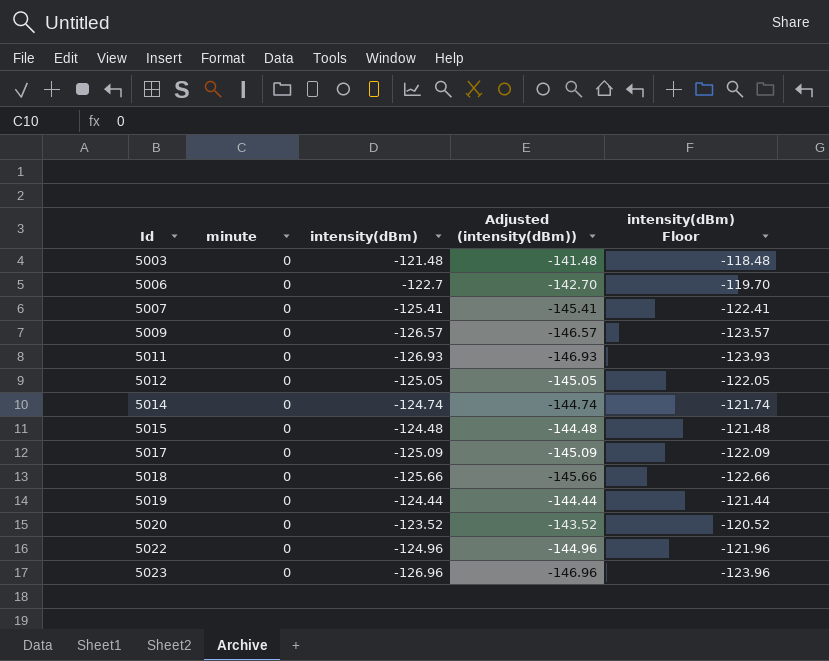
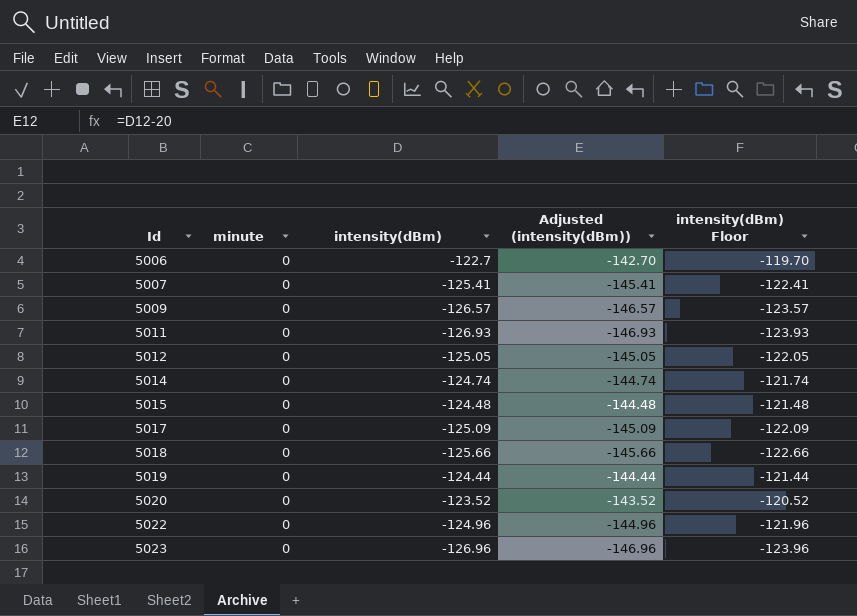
row 5003: 0 | -121.48 | -141.48 | -118.48 -> none

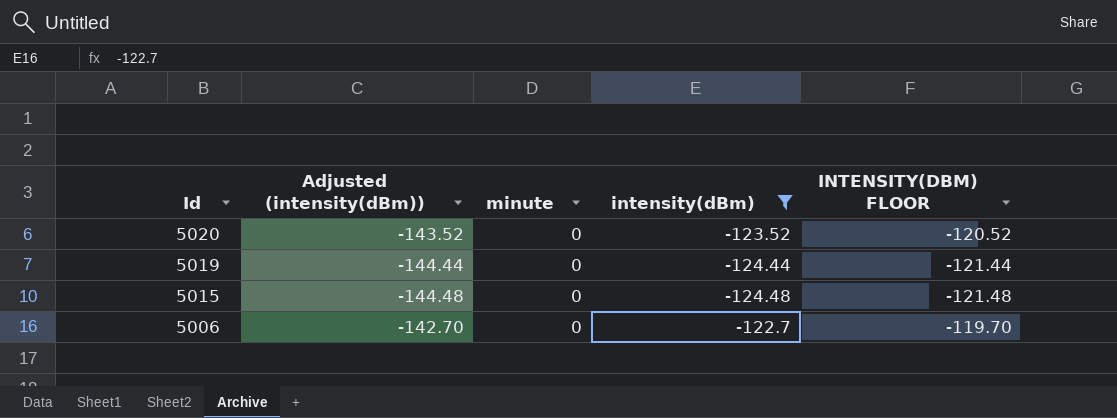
filter: none -> intensity(dBm) >= -124.48
row order: Id ascending -> Id descending
column Adjusted (intensity(dBm)) | position: 4 -> 2
column name: intensity(dBm) Floor -> INTENSITY(DBM) FLOOR

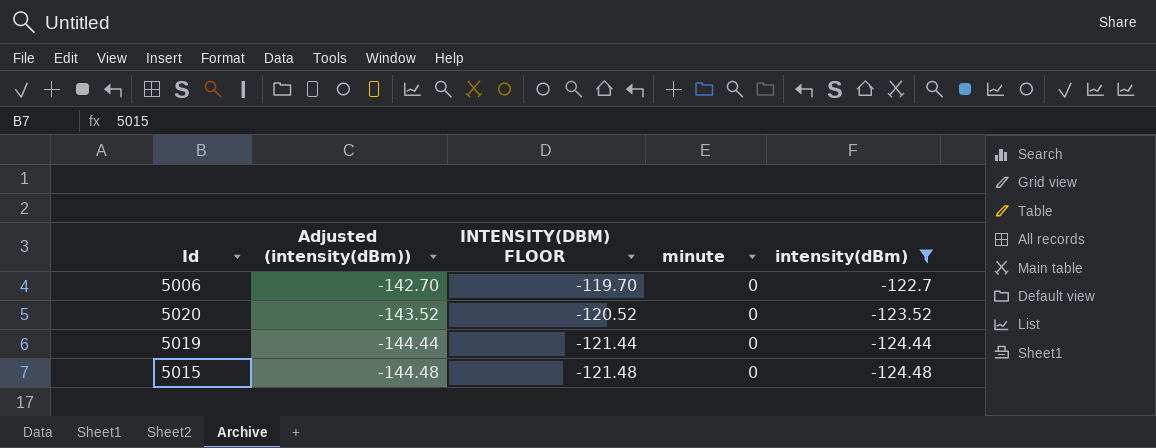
row order: Id descending -> Adjusted (intensity(dBm)) descending
column INTENSITY(DBM) FLOOR | position: 5 -> 3

